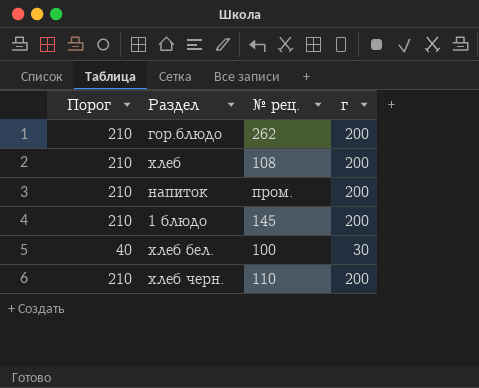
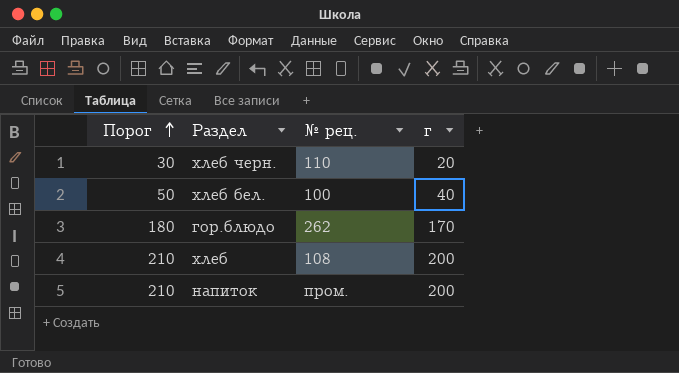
row order: none -> Порог ascending
row 1 блюдо: 210 | 145 | 200 -> none
хлеб черн. | Порог: 210 -> 30
хлеб черн. | г: 200 -> 20
хлеб бел. | Порог: 40 -> 50
хлеб бел. | г: 30 -> 40
гор.блюдо | Порог: 210 -> 180
гор.блюдо | г: 200 -> 170

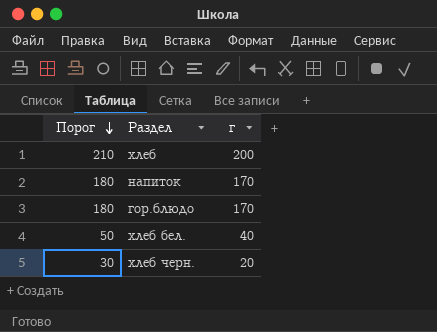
row order: Порог ascending -> Порог descending
column № рец. | position: 3 -> none
напиток | Порог: 210 -> 180
напиток | г: 200 -> 170

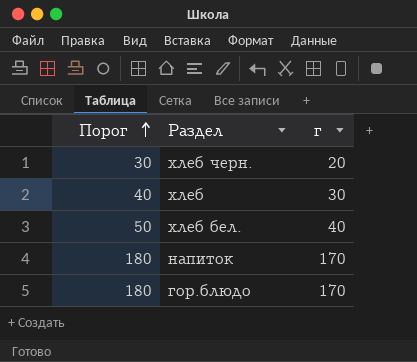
row order: Порог descending -> Порог ascending
хлеб | Порог: 210 -> 40
хлеб | г: 200 -> 30

